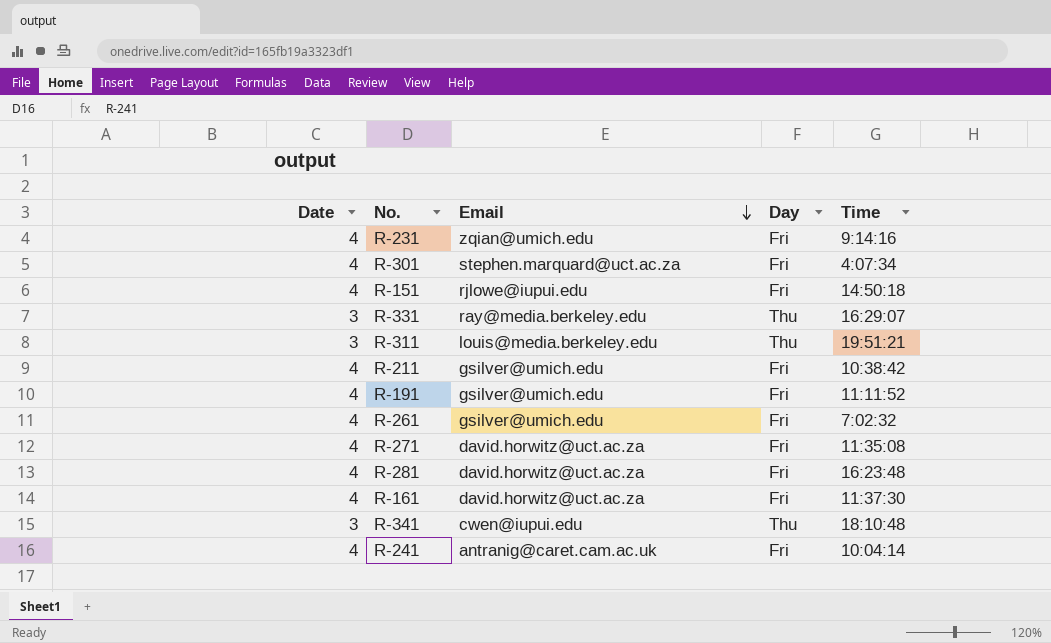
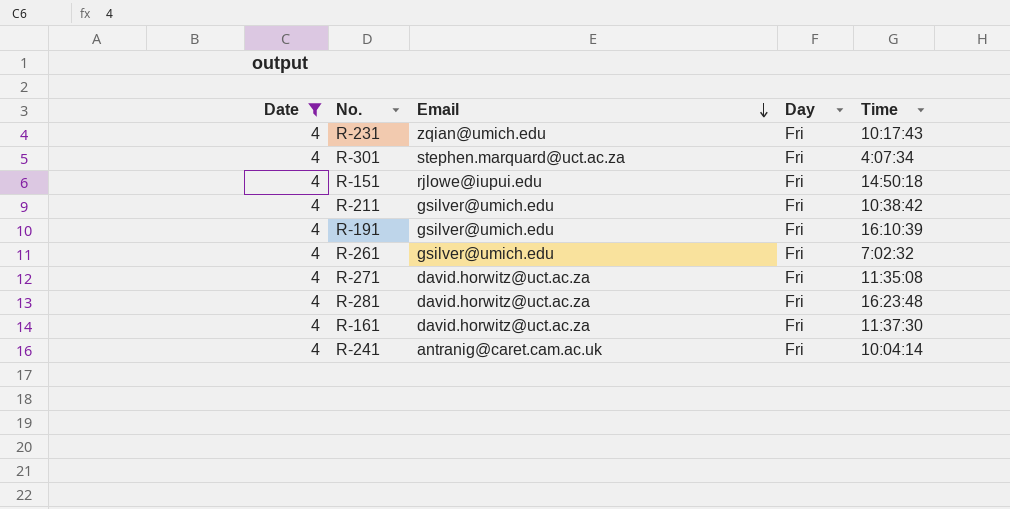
filter: none -> Date = 4
R-231 | Time: 9:14:16 -> 10:17:43
R-191 | Time: 11:11:52 -> 16:10:39

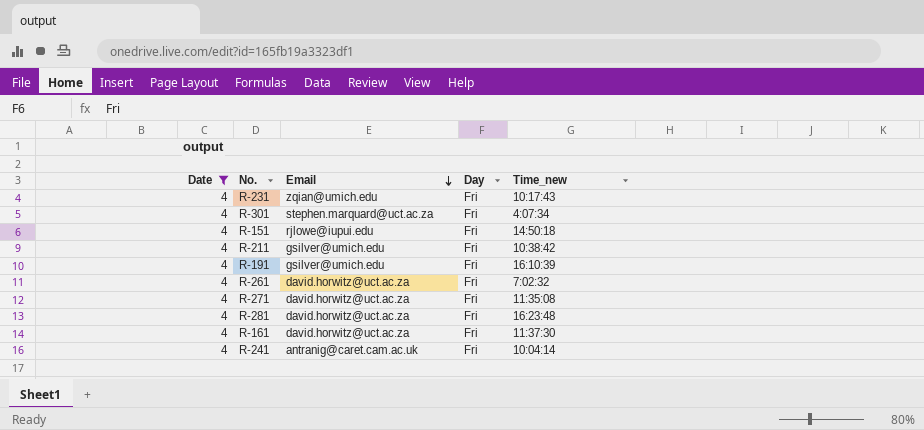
column name: Time -> Time_new
R-261 | Email: gsilver@umich.edu -> david.horwitz@uct.ac.za

